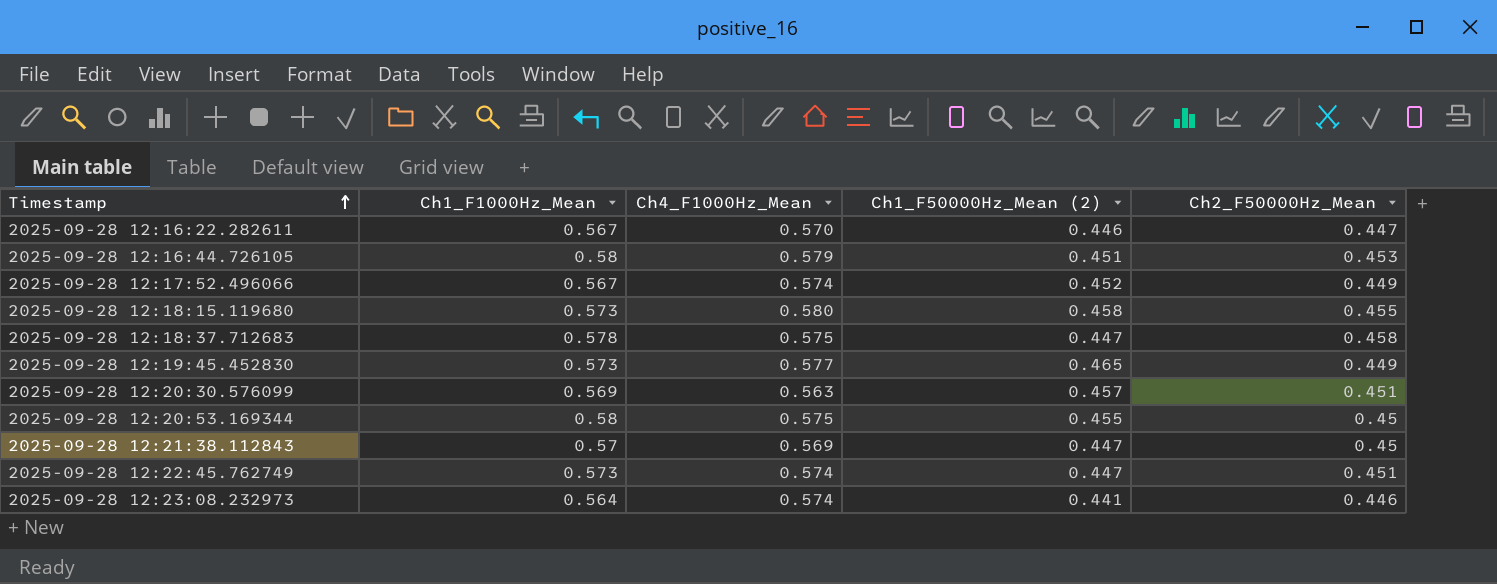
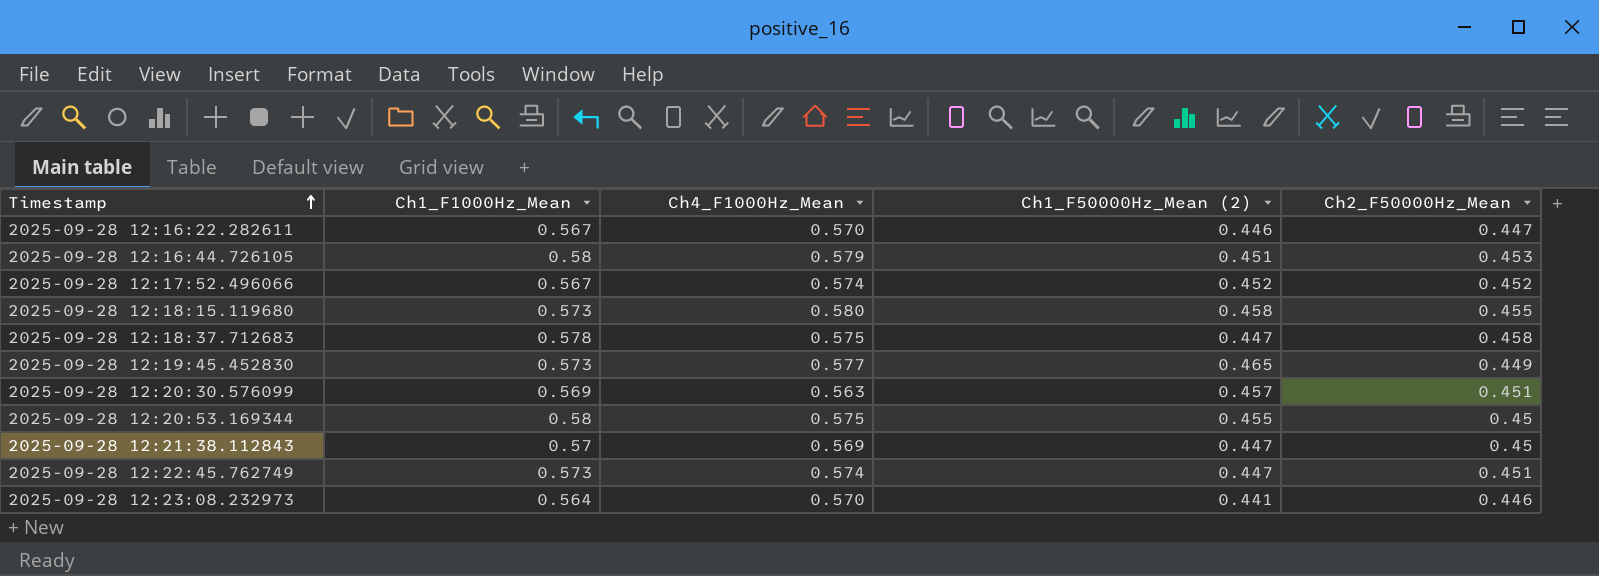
2025-09-28 12:17:52.496066 | Ch2_F50000Hz_Mean: 0.449 -> 0.452
2025-09-28 12:23:08.232973 | Ch4_F1000Hz_Mean: 0.574 -> 0.570

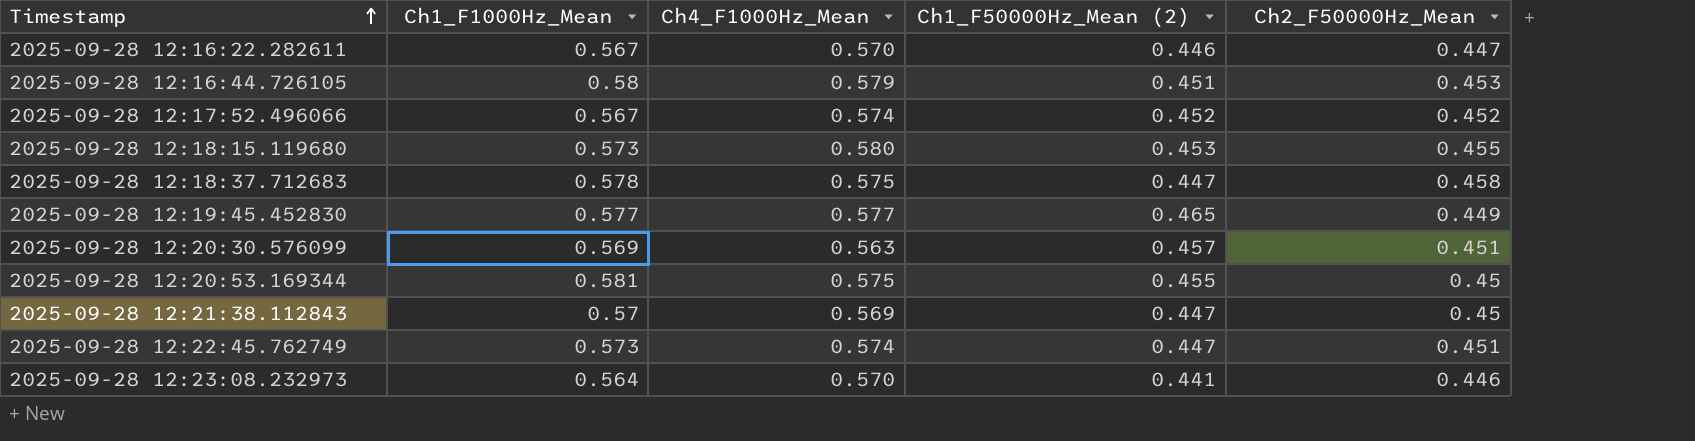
2025-09-28 12:18:15.119680 | Ch1_F50000Hz_Mean (2): 0.458 -> 0.453
2025-09-28 12:19:45.452830 | Ch1_F1000Hz_Mean: 0.573 -> 0.577
2025-09-28 12:20:53.169344 | Ch1_F1000Hz_Mean: 0.58 -> 0.581

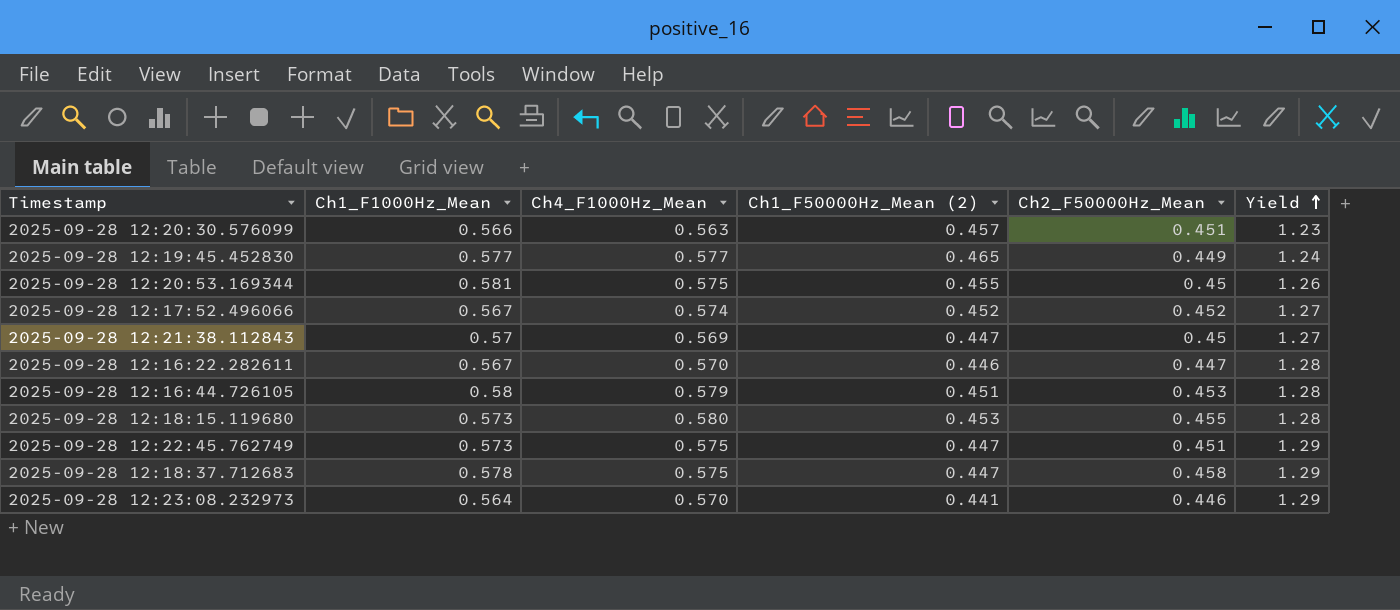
row order: Timestamp ascending -> Yield ascending
column Yield | formula: none -> [Ch4_F1000Hz_Mean] / [Ch1_F50000Hz_Mean (2)]
2025-09-28 12:20:30.576099 | Ch1_F1000Hz_Mean: 0.569 -> 0.566
2025-09-28 12:22:45.762749 | Ch4_F1000Hz_Mean: 0.574 -> 0.575

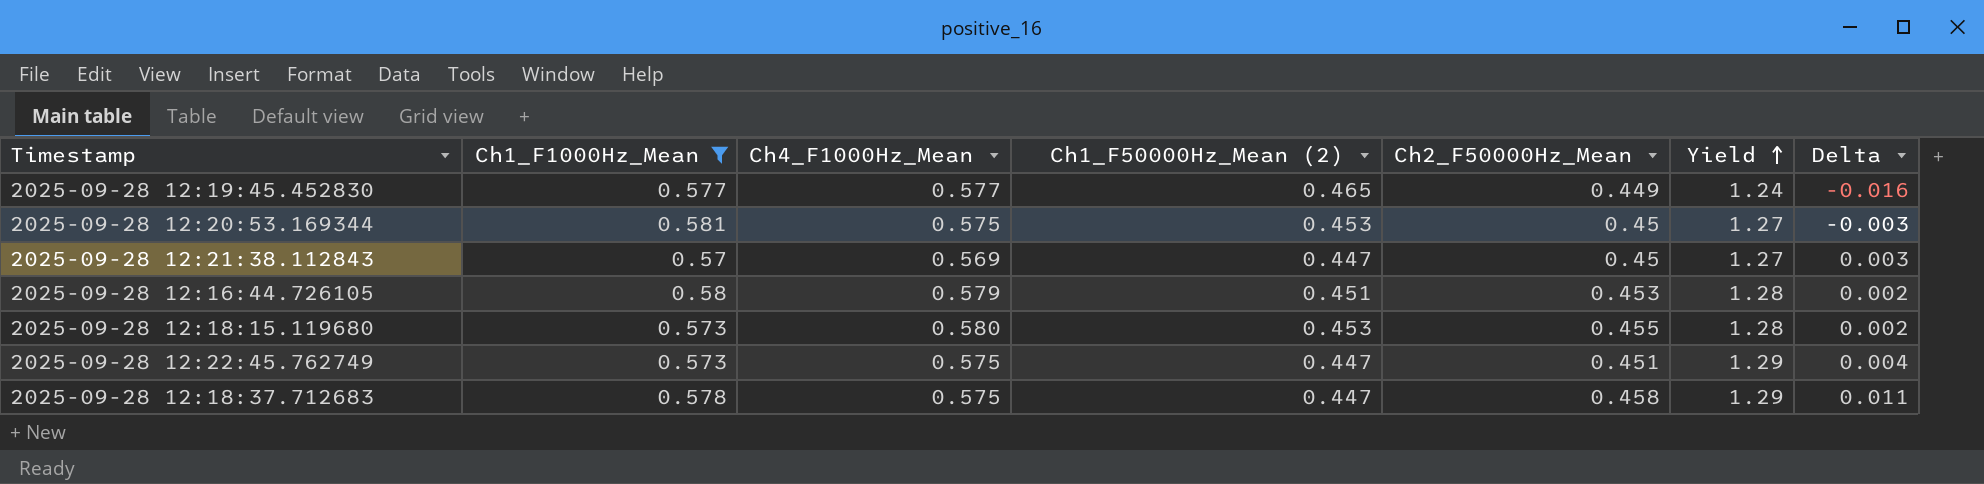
filter: none -> Ch1_F1000Hz_Mean >= 0.57
column Delta | formula: none -> [Ch2_F50000Hz_Mean] - [Ch1_F50000Hz_Mean (2)]
2025-09-28 12:20:53.169344 | Ch1_F50000Hz_Mean (2): 0.455 -> 0.453
2025-09-28 12:20:53.169344 | Yield: 1.26 -> 1.27

